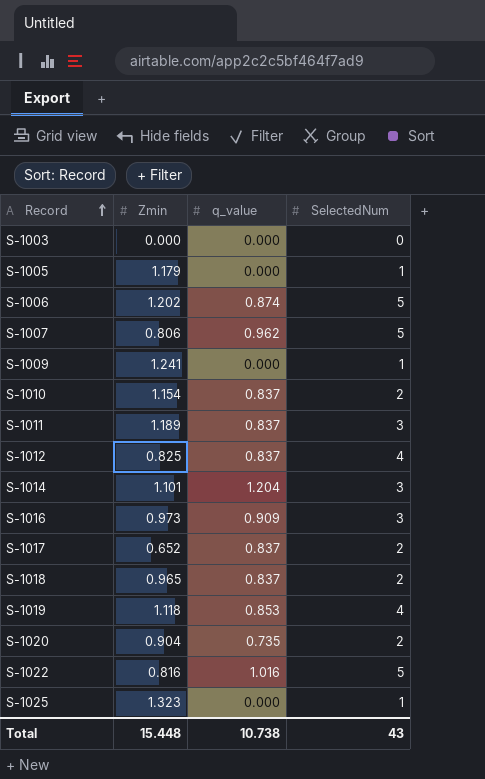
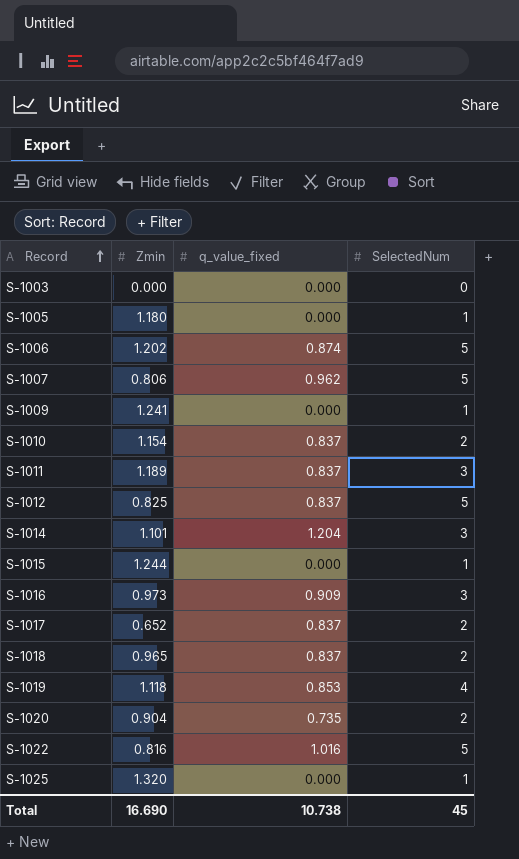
column name: q_value -> q_value_fixed
S-1005 | Zmin: 1.179 -> 1.180
S-1012 | SelectedNum: 4 -> 5
row S-1015: none -> 1.244 | 0.000 | 1
S-1025 | Zmin: 1.323 -> 1.320
Total | Zmin: 15.448 -> 16.690
Total | SelectedNum: 43 -> 45

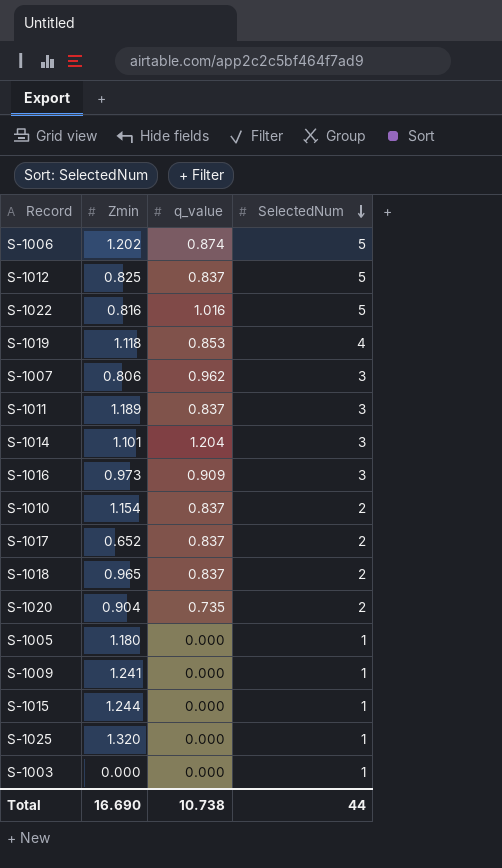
row order: Record ascending -> SelectedNum descending
column name: q_value_fixed -> q_value
S-1007 | SelectedNum: 5 -> 3
S-1003 | SelectedNum: 0 -> 1
Total | SelectedNum: 45 -> 44

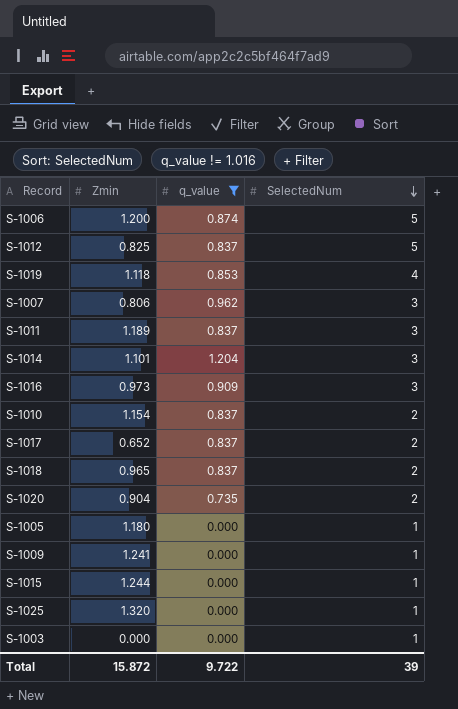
filter: none -> q_value != 1.016
S-1006 | Zmin: 1.202 -> 1.200
Total | Zmin: 16.690 -> 15.872
Total | q_value: 10.738 -> 9.722
Total | SelectedNum: 44 -> 39

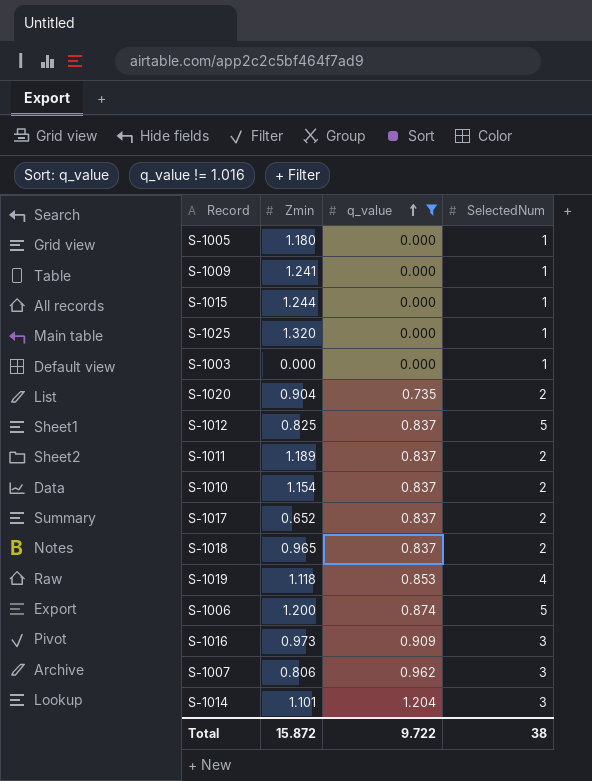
row order: SelectedNum descending -> q_value ascending
S-1011 | SelectedNum: 3 -> 2
Total | SelectedNum: 39 -> 38

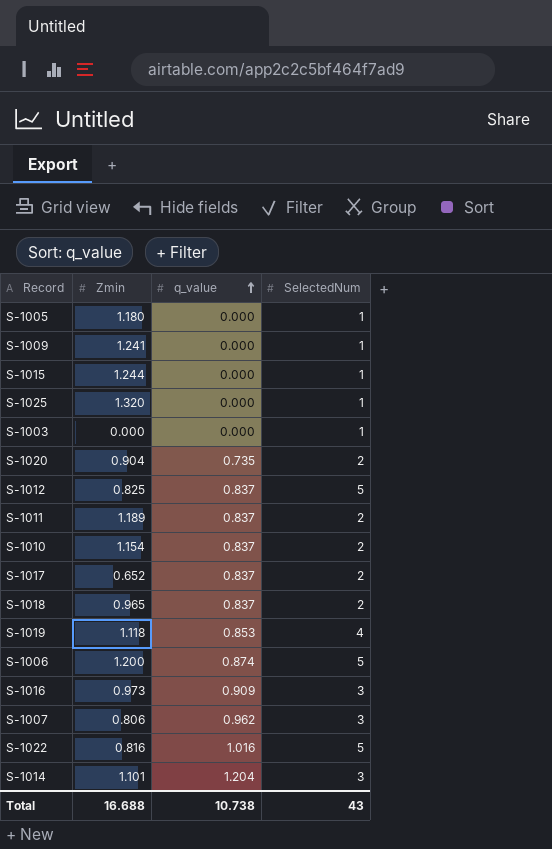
filter: q_value != 1.016 -> none
Total | Zmin: 15.872 -> 16.688
Total | q_value: 9.722 -> 10.738
Total | SelectedNum: 38 -> 43

